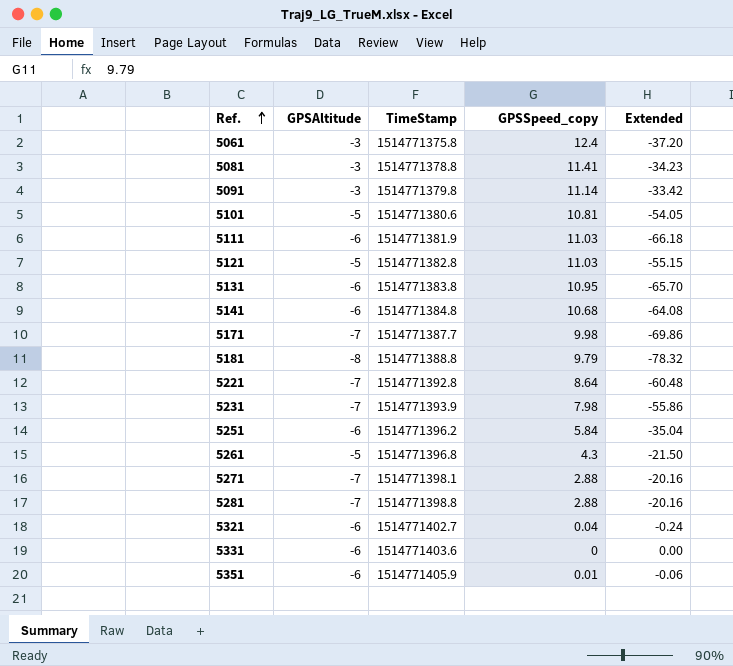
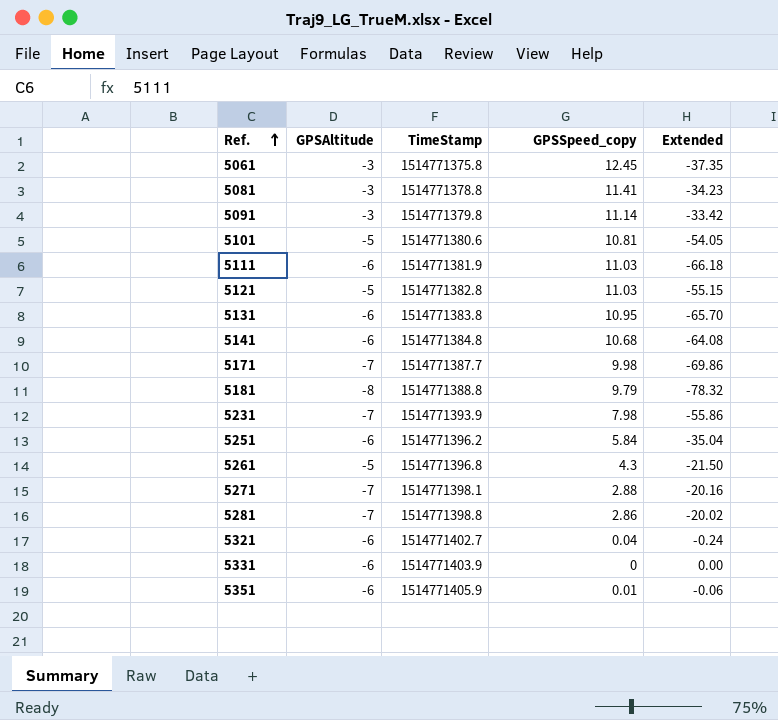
row 5221: -7 | 1514771392.8 | 8.64 | -60.48 -> none
5061 | GPSSpeed_copy: 12.4 -> 12.45
5061 | Extended: -37.20 -> -37.35
5281 | GPSSpeed_copy: 2.88 -> 2.86
5281 | Extended: -20.16 -> -20.02
5331 | TimeStamp: 1514771403.6 -> 1514771403.9

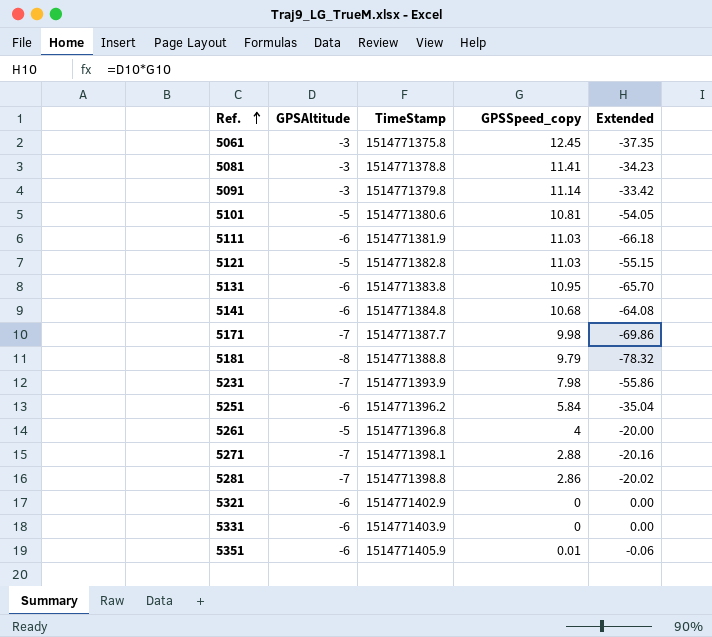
5261 | GPSSpeed_copy: 4.3 -> 4
5261 | Extended: -21.50 -> -20.00
5321 | TimeStamp: 1514771402.7 -> 1514771402.9
5321 | GPSSpeed_copy: 0.04 -> 0
5321 | Extended: -0.24 -> 0.00

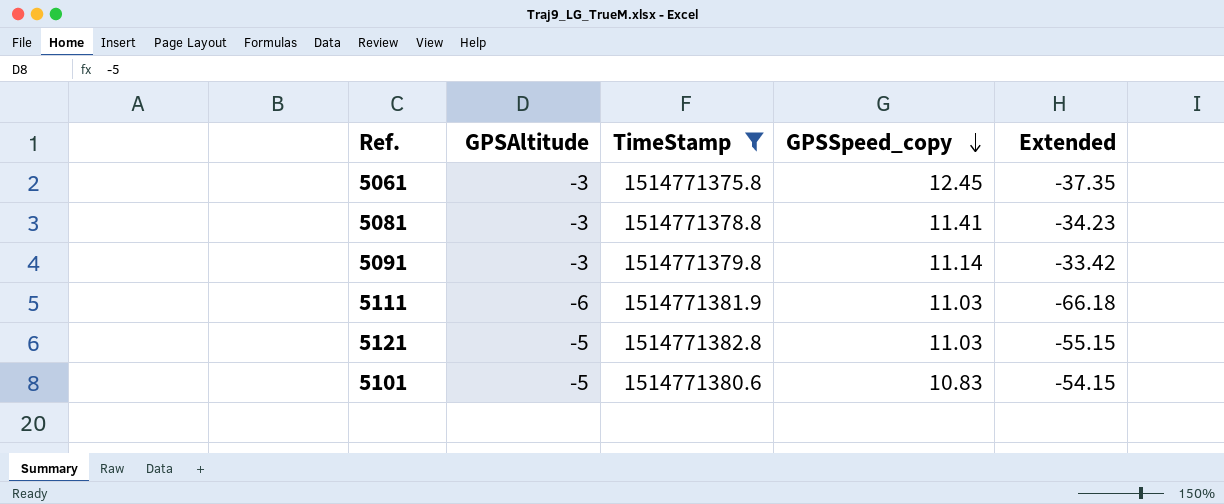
filter: none -> TimeStamp <= 1514771382.8
row order: Ref. ascending -> GPSSpeed_copy descending
5101 | GPSSpeed_copy: 10.81 -> 10.83
5101 | Extended: -54.05 -> -54.15

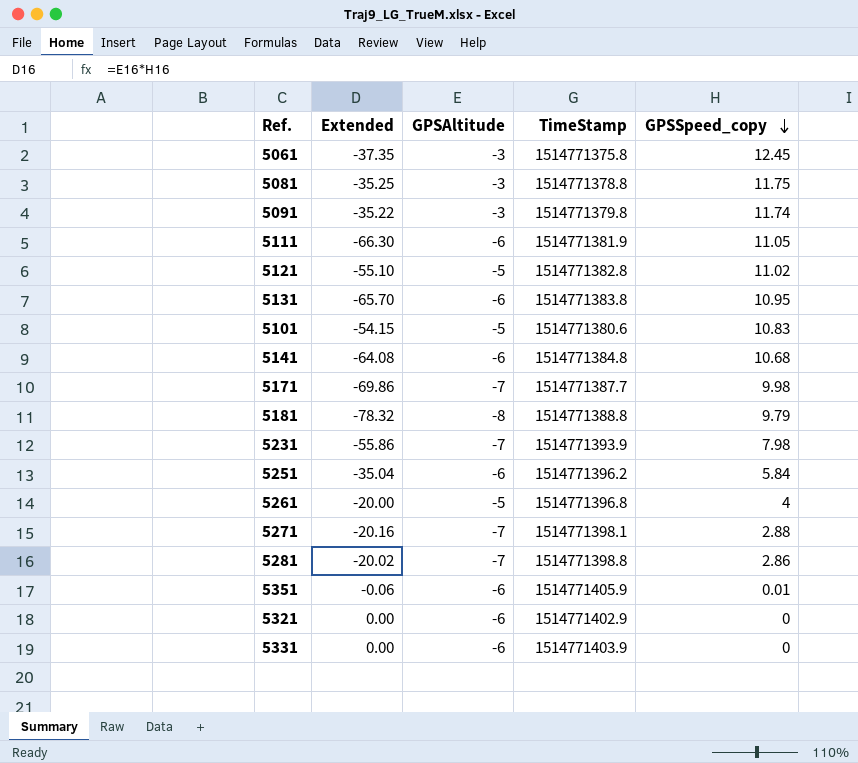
filter: TimeStamp <= 1514771382.8 -> none
column Extended | position: 5 -> 2
5081 | Extended: -34.23 -> -35.25
5081 | GPSSpeed_copy: 11.41 -> 11.75
5091 | Extended: -33.42 -> -35.22
5091 | GPSSpeed_copy: 11.14 -> 11.74
5111 | Extended: -66.18 -> -66.30
5111 | GPSSpeed_copy: 11.03 -> 11.05
5121 | Extended: -55.15 -> -55.10
5121 | GPSSpeed_copy: 11.03 -> 11.02

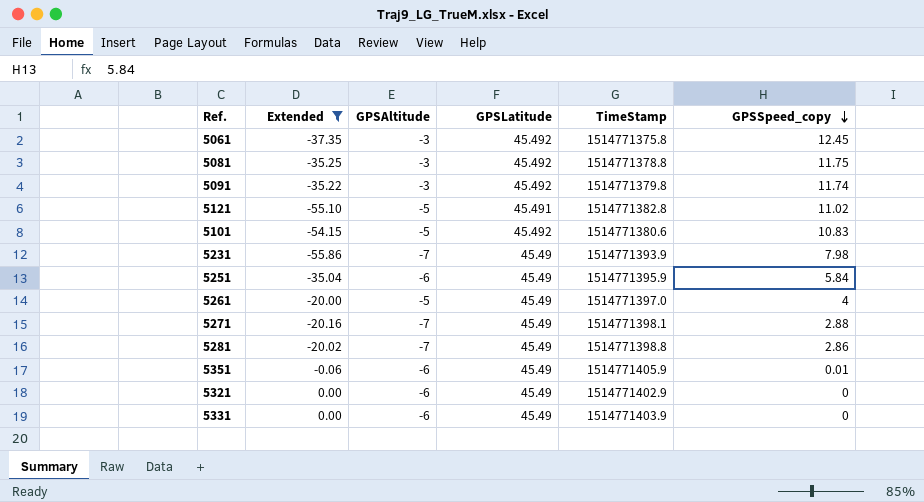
filter: none -> Extended >= -55.86
column GPSLatitude | position: none -> 4
5251 | TimeStamp: 1514771396.2 -> 1514771395.9
5261 | TimeStamp: 1514771396.8 -> 1514771397.0

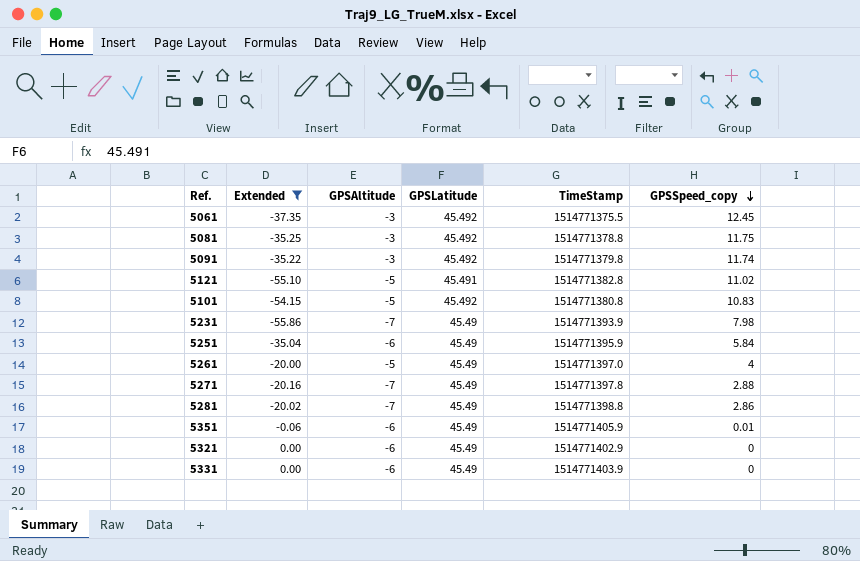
5061 | TimeStamp: 1514771375.8 -> 1514771375.5
5101 | TimeStamp: 1514771380.6 -> 1514771380.8
5271 | TimeStamp: 1514771398.1 -> 1514771397.8

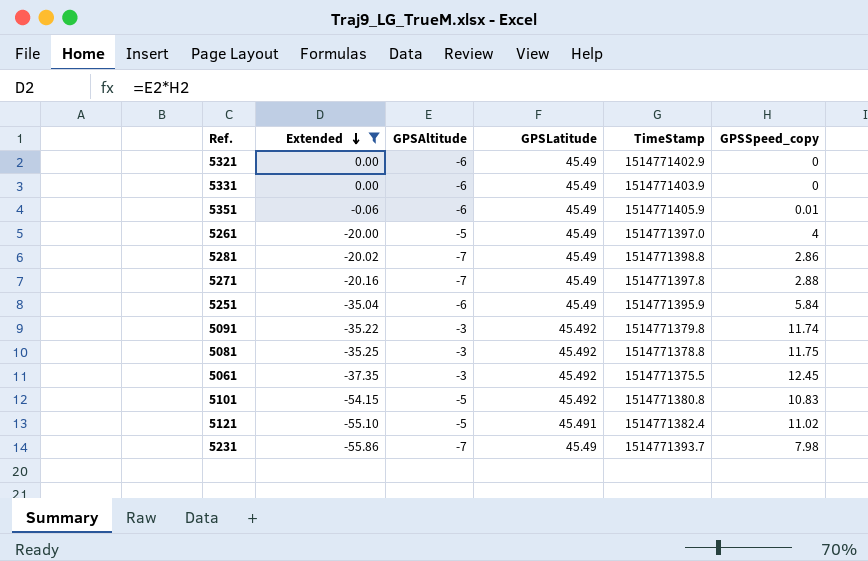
row order: GPSSpeed_copy descending -> Extended descending
5121 | TimeStamp: 1514771382.8 -> 1514771382.4
5231 | TimeStamp: 1514771393.9 -> 1514771393.7

